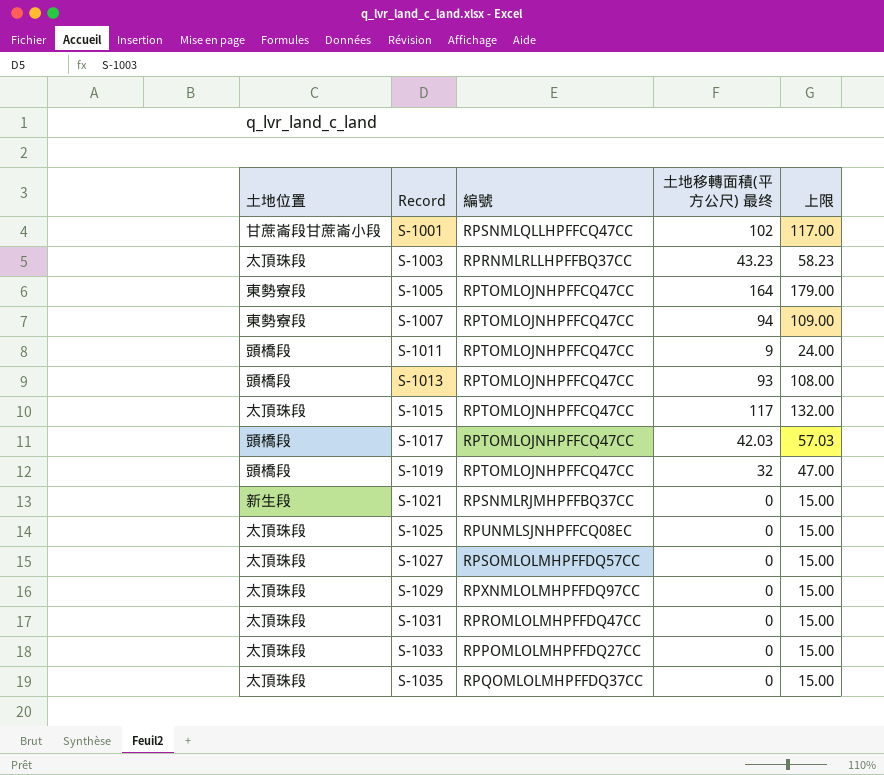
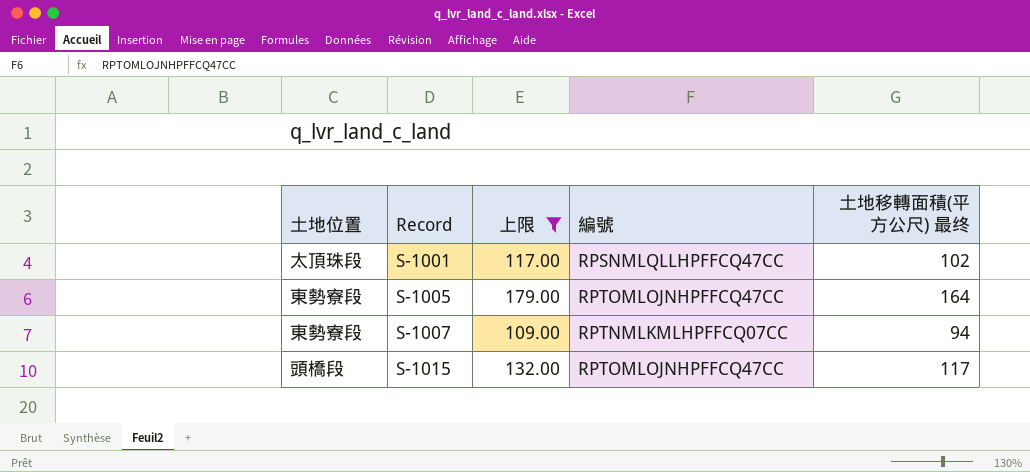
filter: none -> 上限 >= 109.00
column 上限 | position: 5 -> 3
S-1001 | 土地位置: 甘蔗崙段甘蔗崙小段 -> 太頂珠段
S-1007 | 編號: RPTOMLOJNHPFFCQ47CC -> RPTNMLKMLHPFFCQ07CC
S-1015 | 土地位置: 太頂珠段 -> 頭橋段

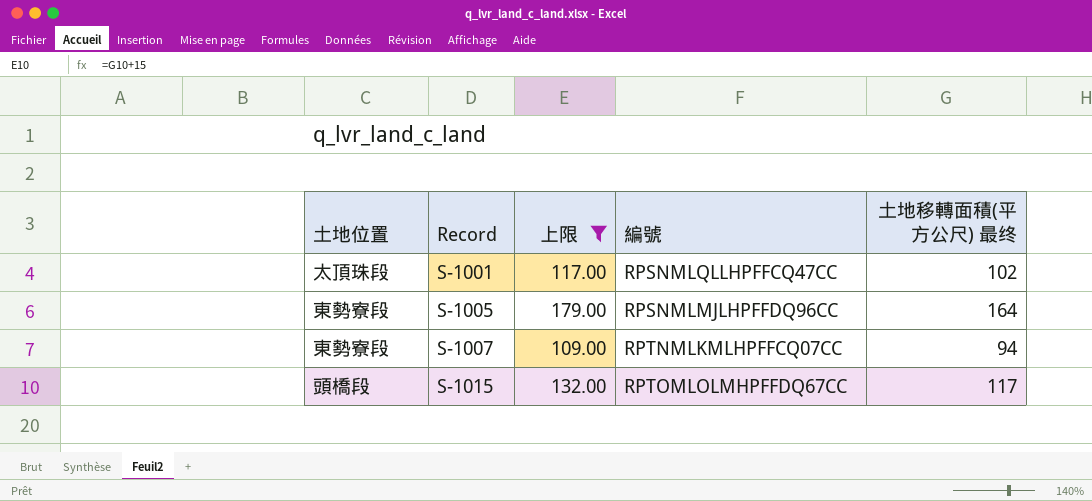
S-1005 | 編號: RPTOMLOJNHPFFCQ47CC -> RPSNMLMJLHPFFDQ96CC
S-1015 | 編號: RPTOMLOJNHPFFCQ47CC -> RPTOMLOLMHPFFDQ67CC

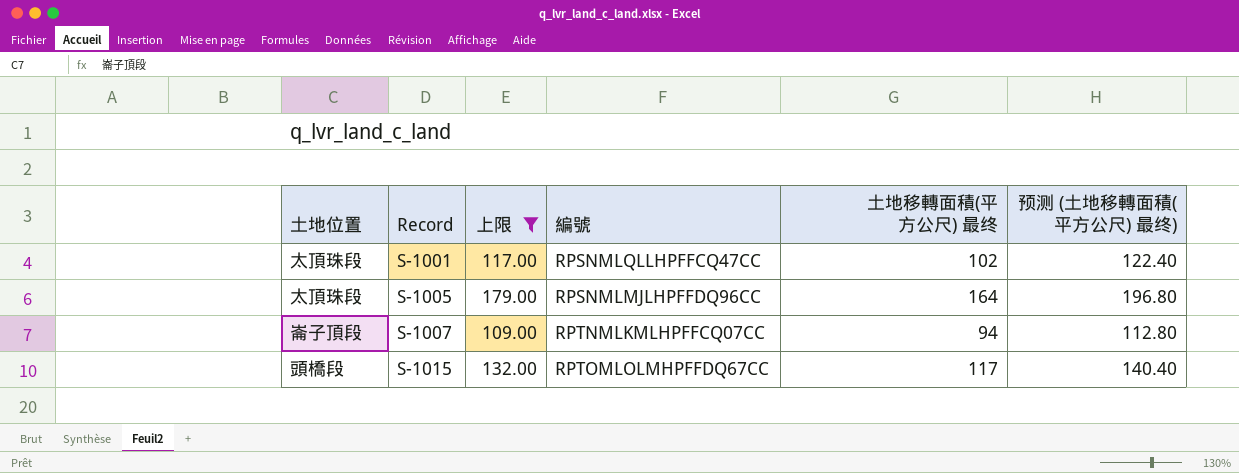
column 预测 (土地移轉面積(平方公尺) 最终) | formula: none -> [土地移轉面積(平方公尺) 最终] * 1.2
S-1005 | 土地位置: 東勢寮段 -> 太頂珠段
S-1007 | 土地位置: 東勢寮段 -> 崙子頂段

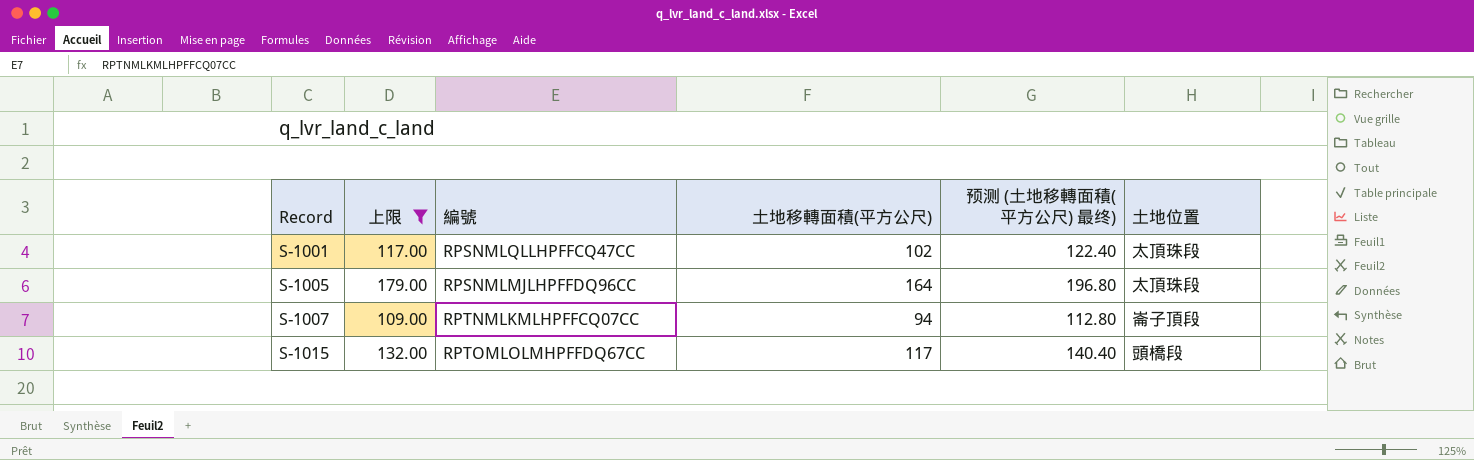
column name: 土地移轉面積(平方公尺) 最终 -> 土地移轉面積(平方公尺)
column 土地位置 | position: 1 -> 6

